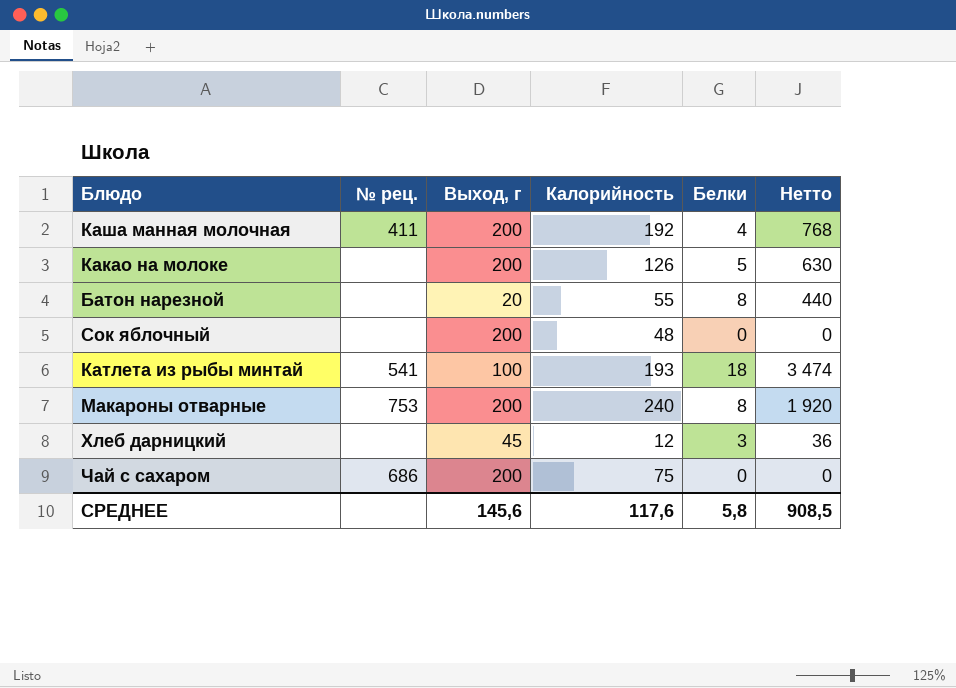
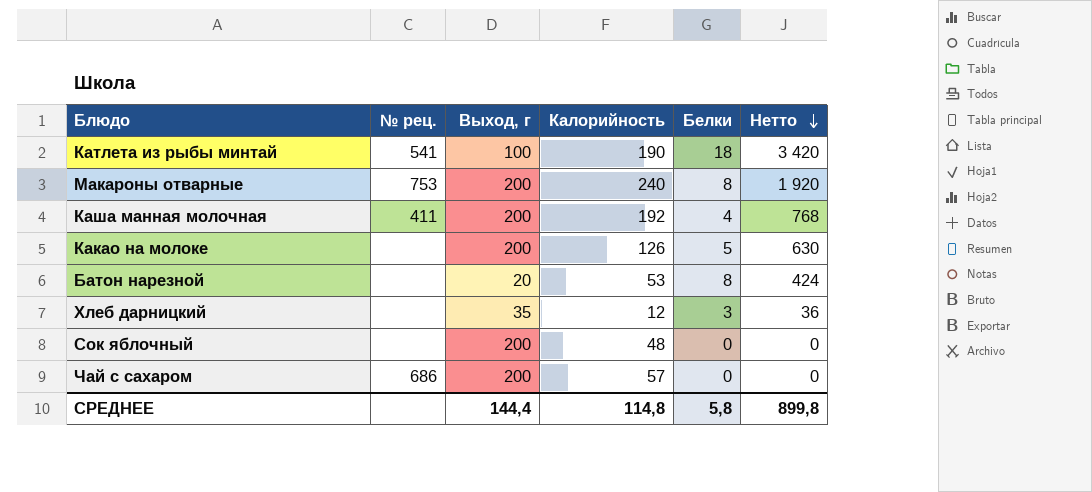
row order: none -> Нетто descending
Катлета из рыбы минтай | Калорийность: 193 -> 190
Катлета из рыбы минтай | Нетто: 3 474 -> 3 420
Батон нарезной | Калорийность: 55 -> 53
Батон нарезной | Нетто: 440 -> 424
Хлеб дарницкий | Выход, г: 45 -> 35
Чай с сахаром | Калорийность: 75 -> 57
СРЕДНЕЕ | Выход, г: 145,6 -> 144,4
СРЕДНЕЕ | Калорийность: 117,6 -> 114,8
СРЕДНЕЕ | Нетто: 908,5 -> 899,8

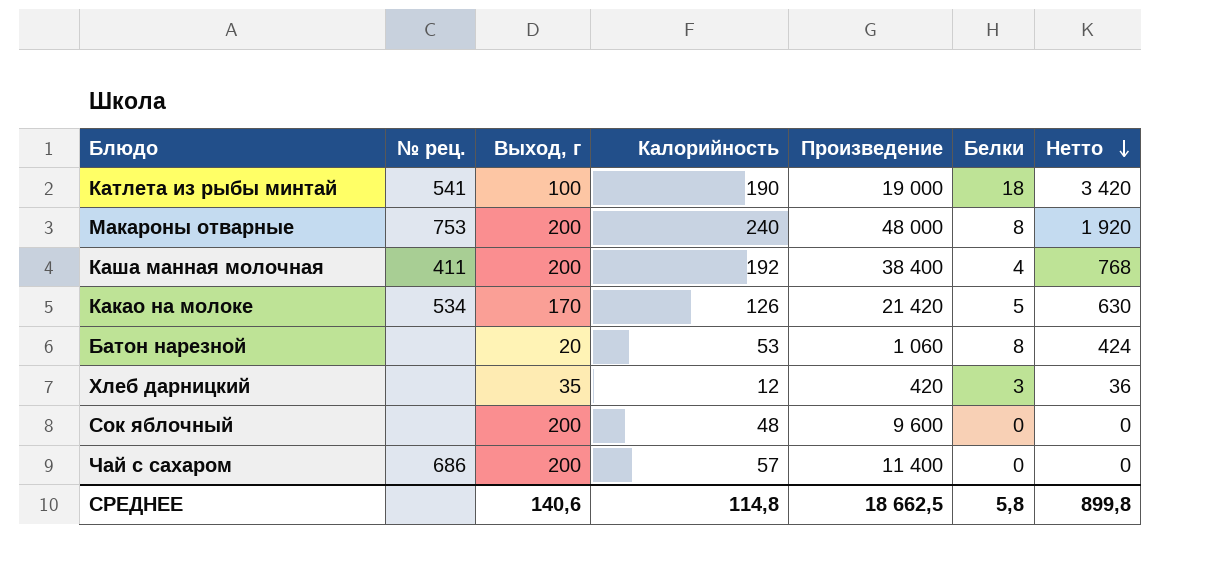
column Произведение | formula: none -> [Выход, г] * [Калорийность]
Какао на молоке | № рец.: none -> 534
Какао на молоке | Выход, г: 200 -> 170
СРЕДНЕЕ | Выход, г: 144,4 -> 140,6

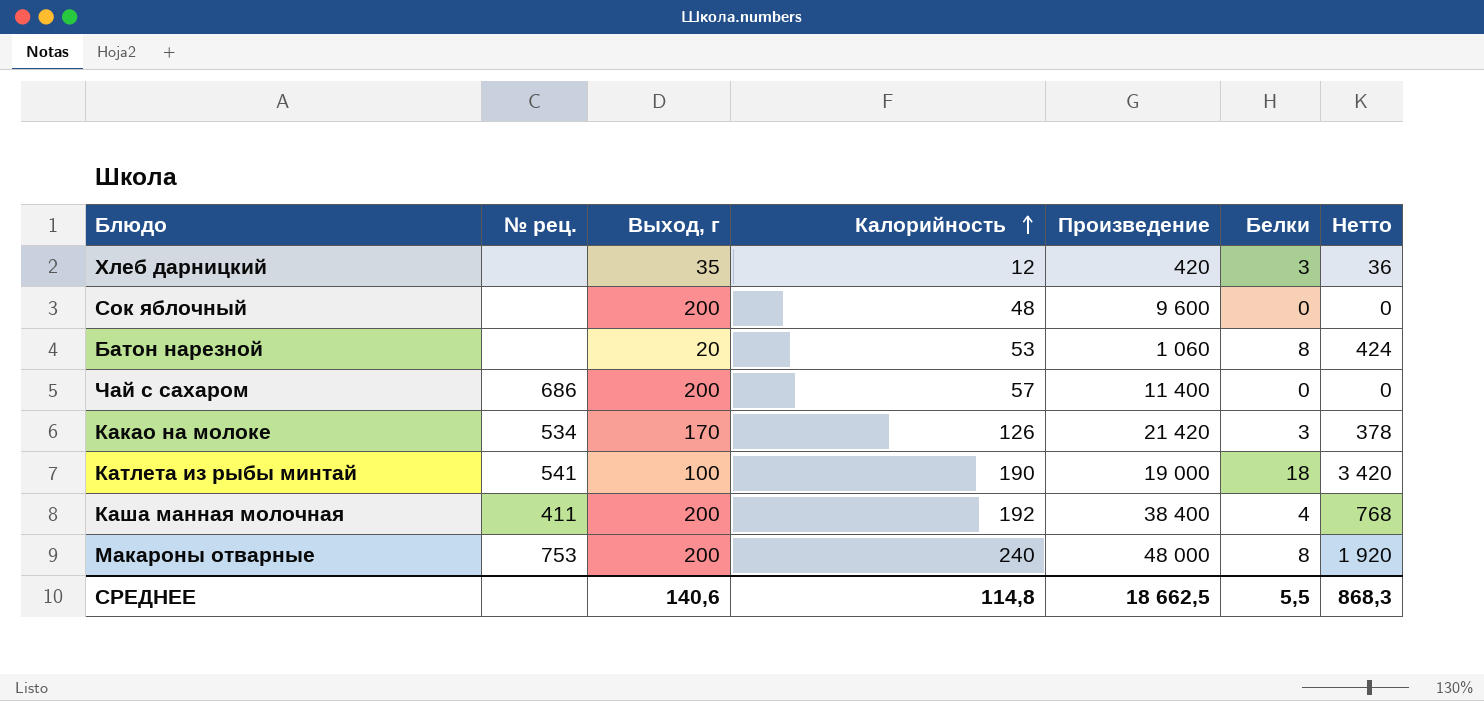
row order: Нетто descending -> Калорийность ascending
Какао на молоке | Белки: 5 -> 3
Какао на молоке | Нетто: 630 -> 378
СРЕДНЕЕ | Белки: 5,8 -> 5,5
СРЕДНЕЕ | Нетто: 899,8 -> 868,3

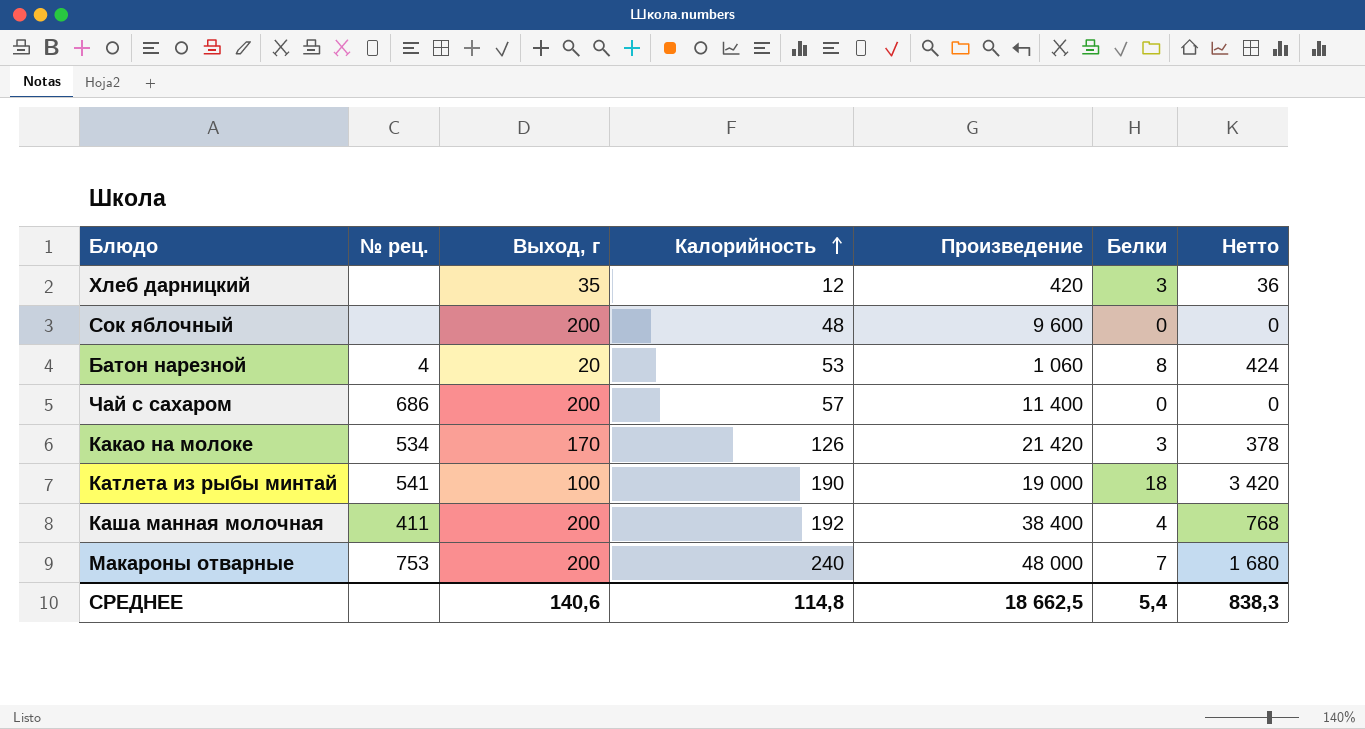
Батон нарезной | № рец.: none -> 4
Макароны отварные | Белки: 8 -> 7
Макароны отварные | Нетто: 1 920 -> 1 680
СРЕДНЕЕ | Белки: 5,5 -> 5,4
СРЕДНЕЕ | Нетто: 868,3 -> 838,3

